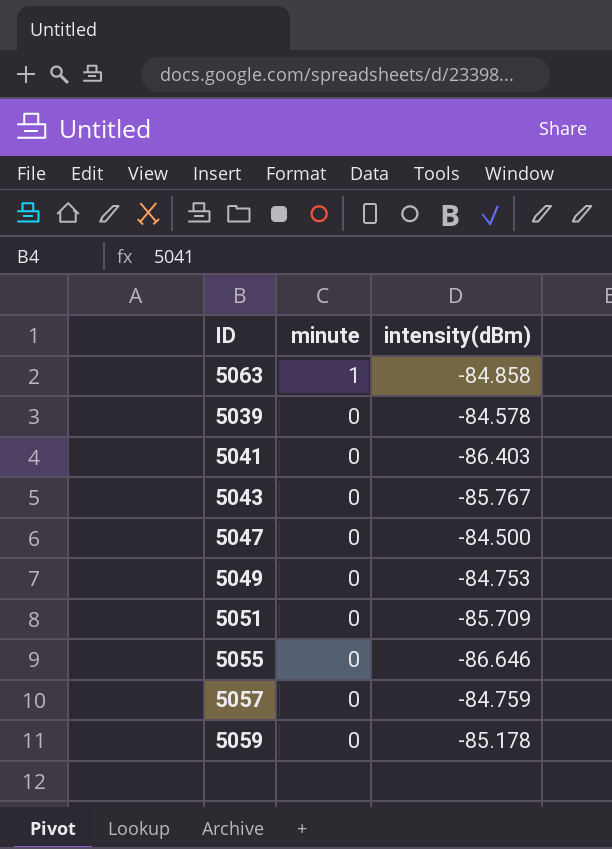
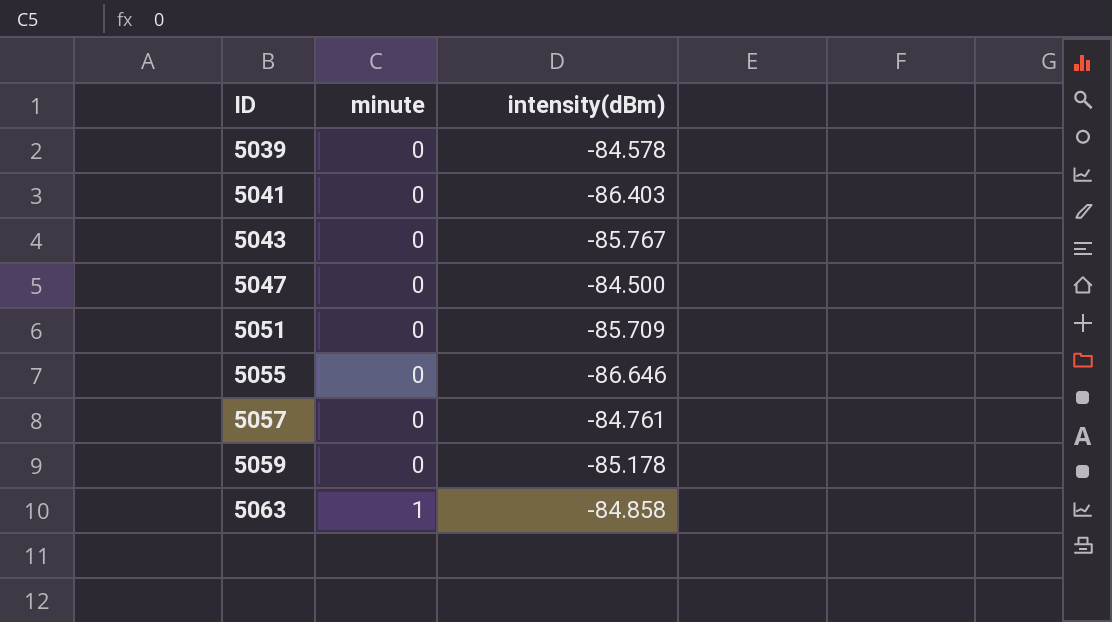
row order: minute descending -> ID ascending
row 5049: 0 | -84.753 -> none
5057 | intensity(dBm): -84.759 -> -84.761

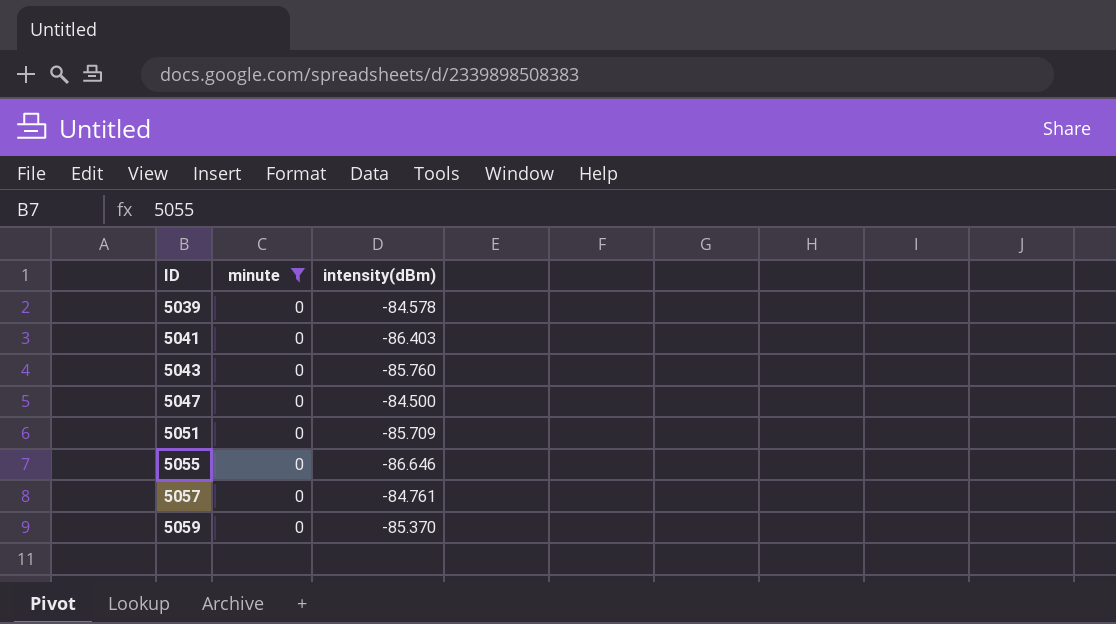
filter: none -> minute = 0
5043 | intensity(dBm): -85.767 -> -85.760
5059 | intensity(dBm): -85.178 -> -85.370

